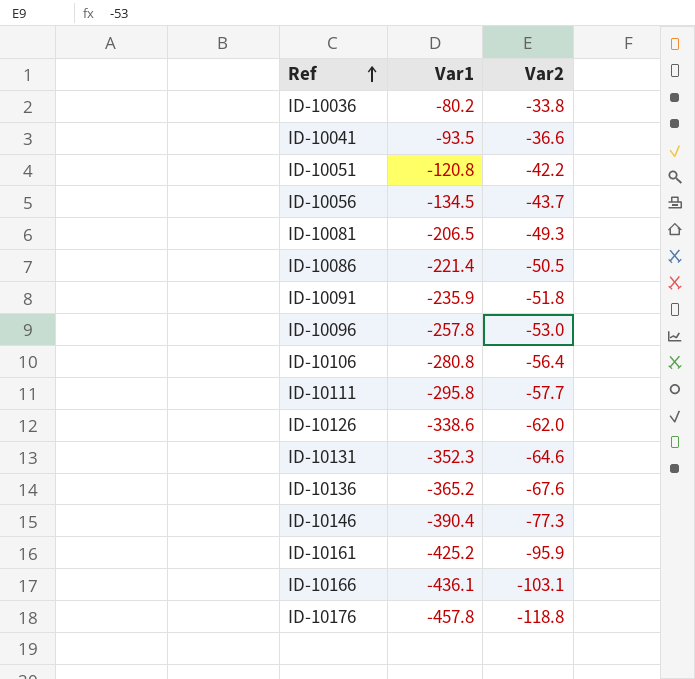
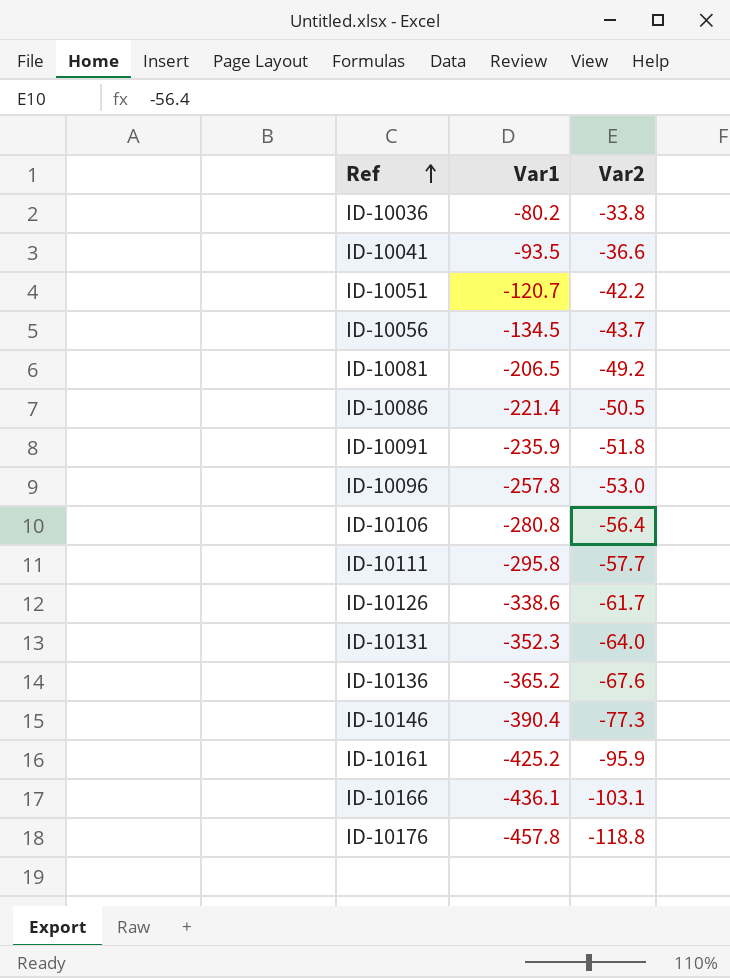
ID-10051 | Var1: -120.8 -> -120.7
ID-10081 | Var2: -49.3 -> -49.2
ID-10126 | Var2: -62.0 -> -61.7
ID-10131 | Var2: -64.6 -> -64.0

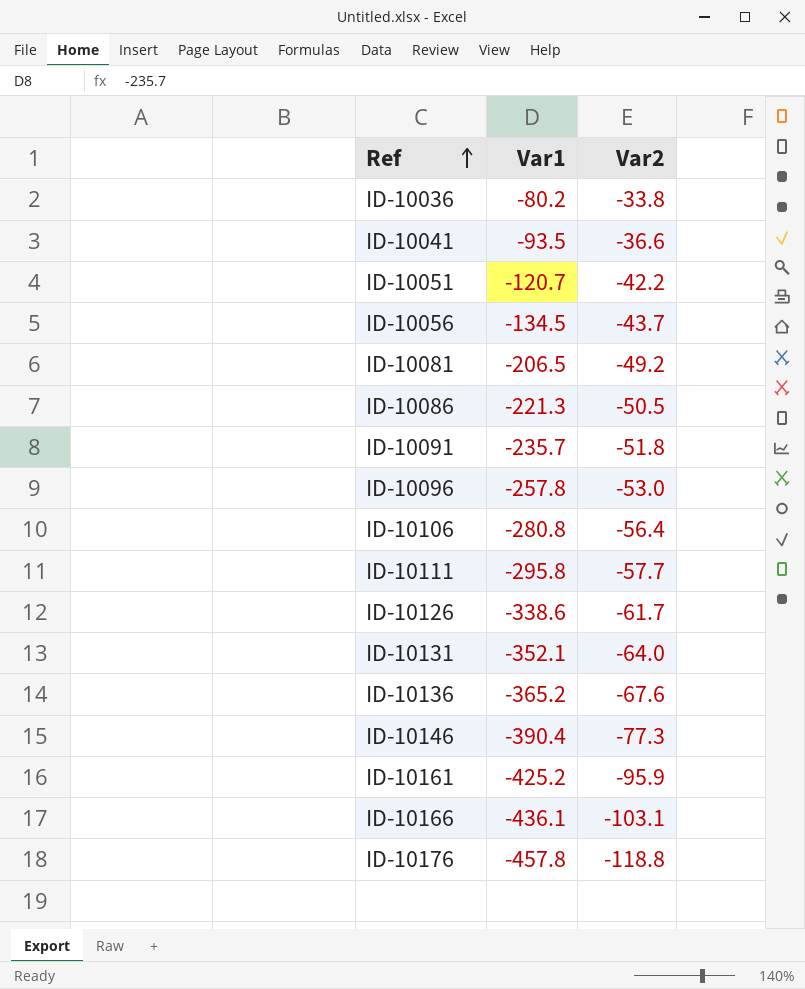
ID-10086 | Var1: -221.4 -> -221.3
ID-10091 | Var1: -235.9 -> -235.7
ID-10131 | Var1: -352.3 -> -352.1

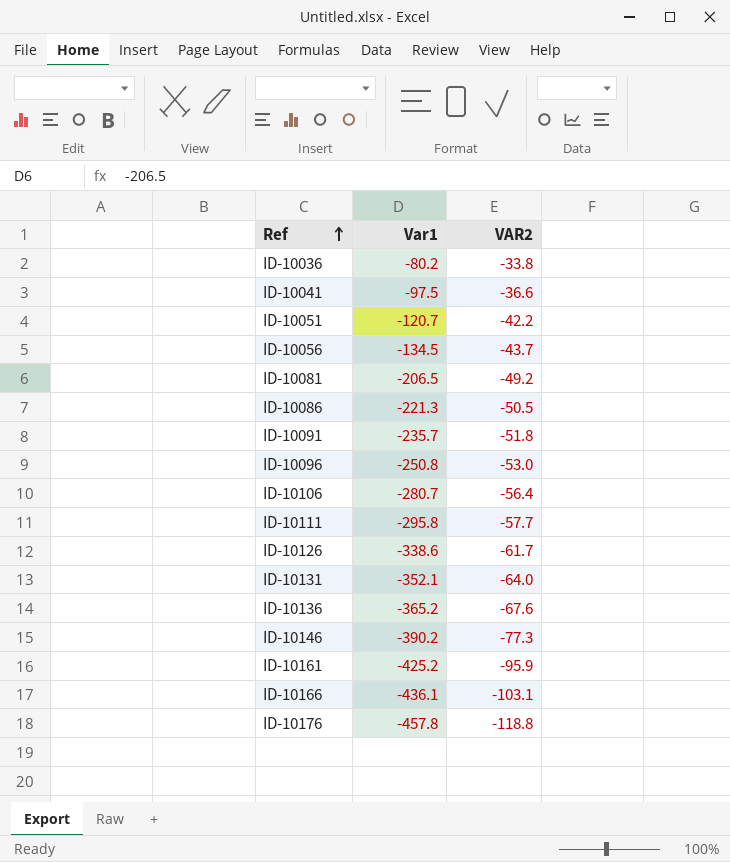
column name: Var2 -> VAR2
ID-10041 | Var1: -93.5 -> -97.5
ID-10096 | Var1: -257.8 -> -250.8
ID-10106 | Var1: -280.8 -> -280.7
ID-10146 | Var1: -390.4 -> -390.2

